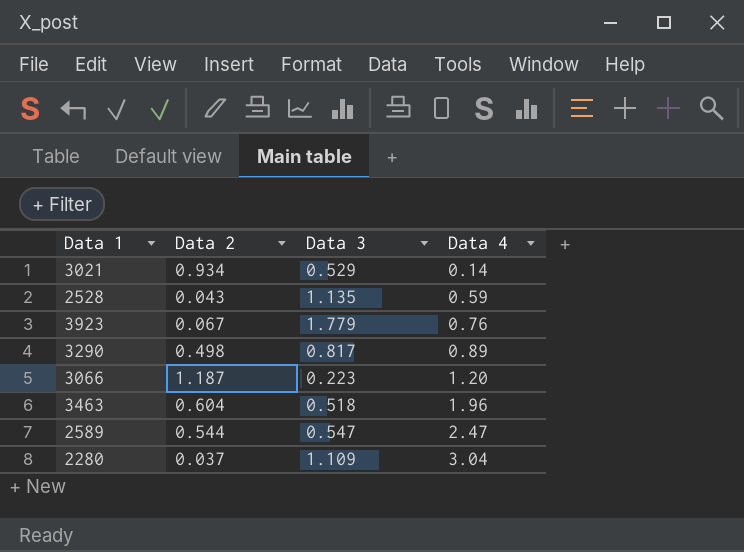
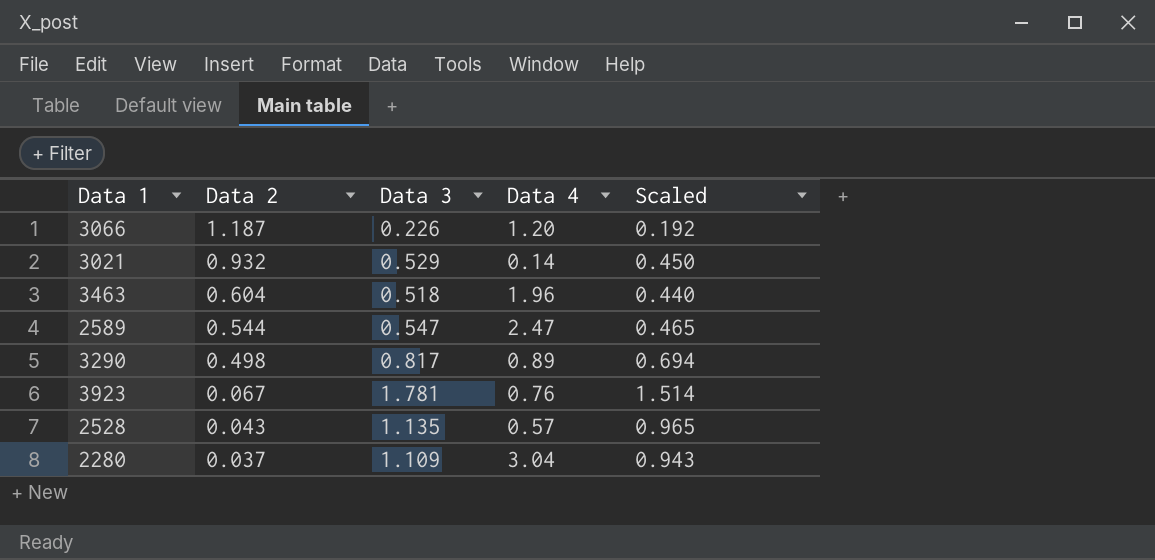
row order: Data 4 ascending -> Data 2 descending
column Scaled | formula: none -> [Data 3] * 0.85
3066 | Data 3: 0.223 -> 0.226
3021 | Data 2: 0.934 -> 0.932
3923 | Data 3: 1.779 -> 1.781
2528 | Data 4: 0.59 -> 0.57

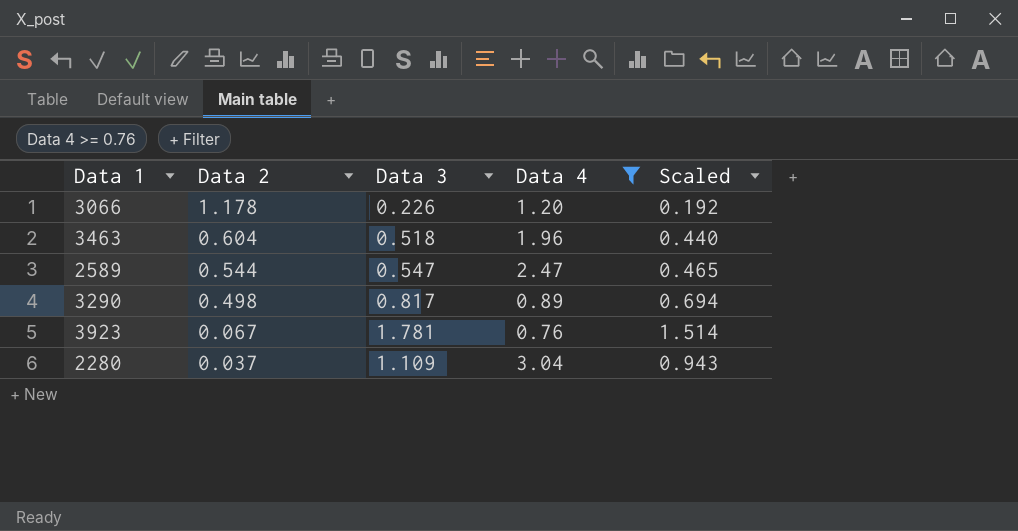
filter: none -> Data 4 >= 0.76
3066 | Data 2: 1.187 -> 1.178

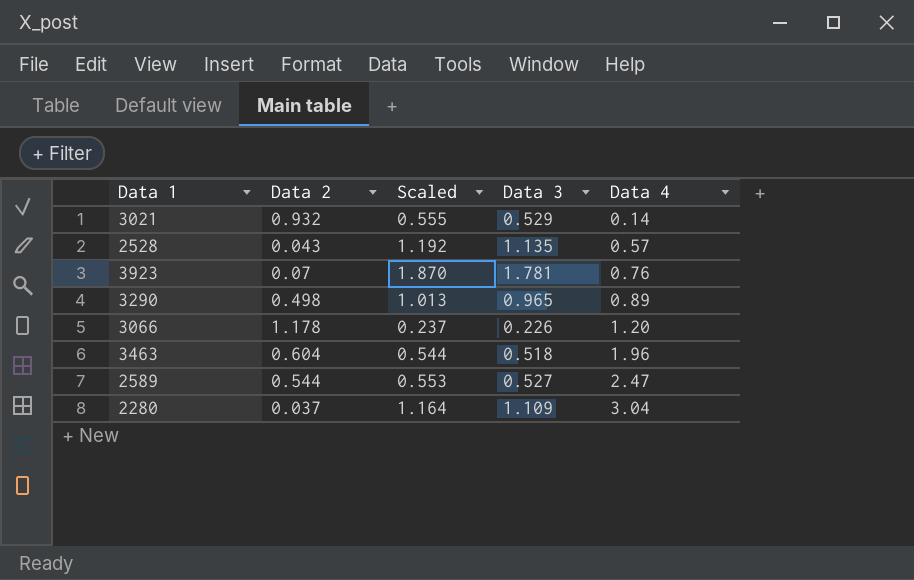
filter: Data 4 >= 0.76 -> none
row order: Data 2 descending -> Data 4 ascending
column Scaled | formula: [Data 3] * 0.85 -> [Data 3] * 1.05
column Scaled | position: 5 -> 3
3923 | Data 2: 0.067 -> 0.07
3290 | Data 3: 0.817 -> 0.965
2589 | Data 3: 0.547 -> 0.527

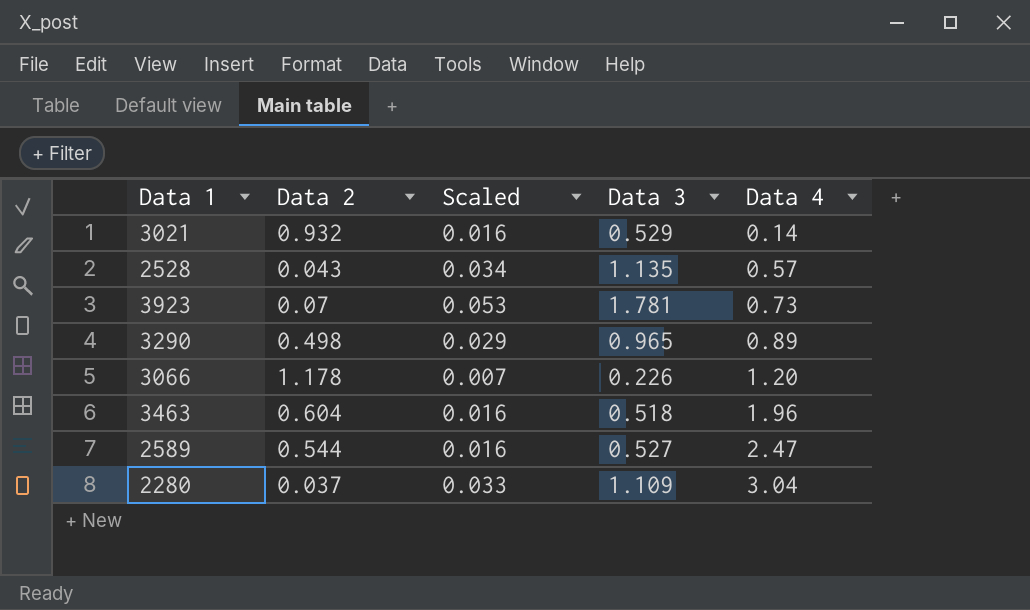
column Scaled | formula: [Data 3] * 1.05 -> [Data 3] * 0.03
3923 | Data 4: 0.76 -> 0.73

